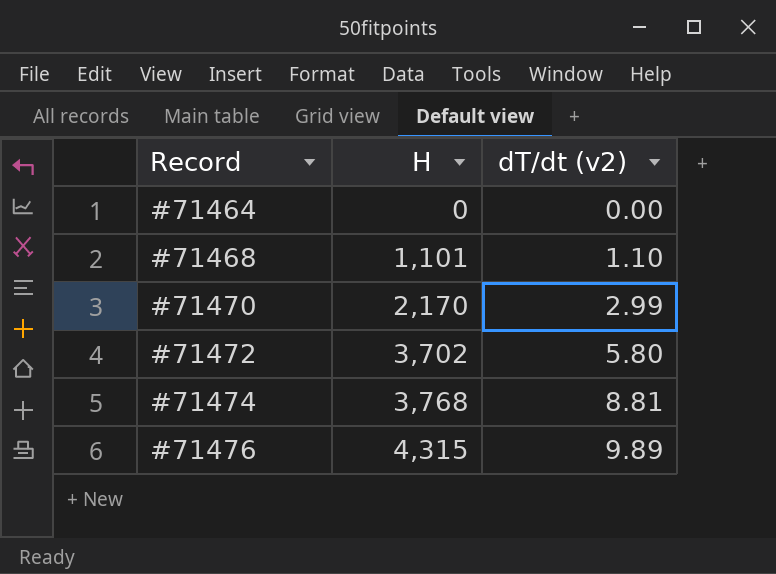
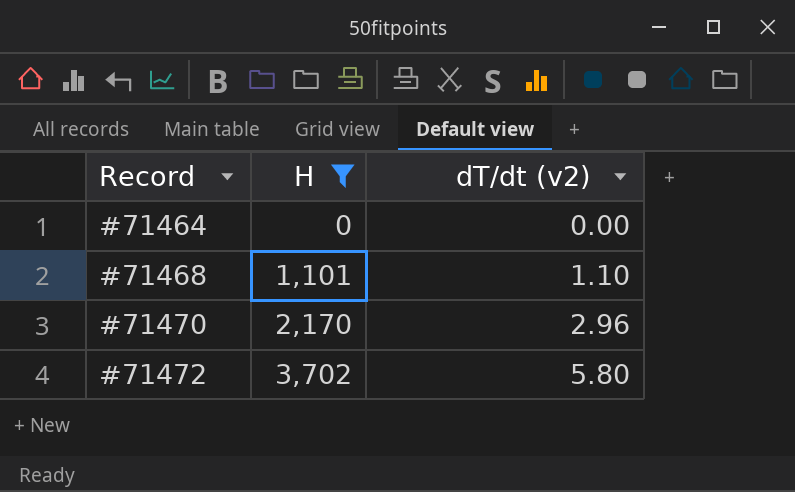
filter: none -> H <= 3,702
#71470 | dT/dt (v2): 2.99 -> 2.96

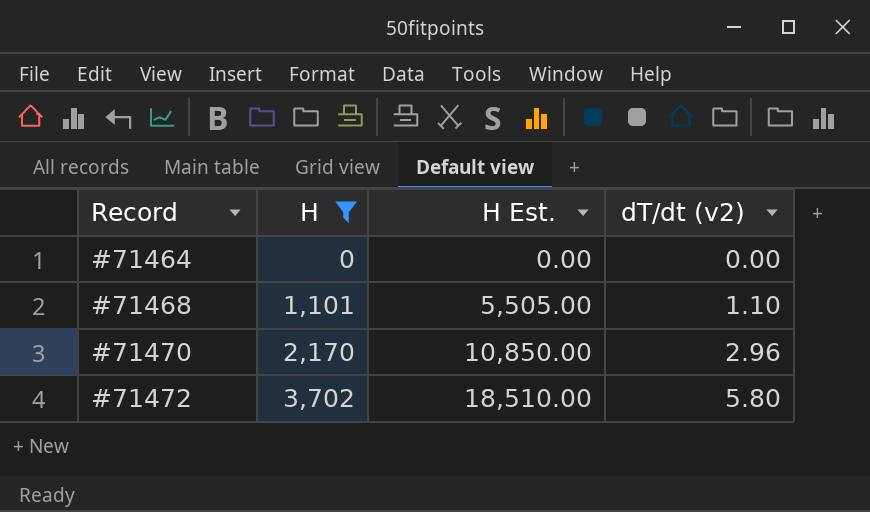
column H Est. | formula: none -> [H] * 5

